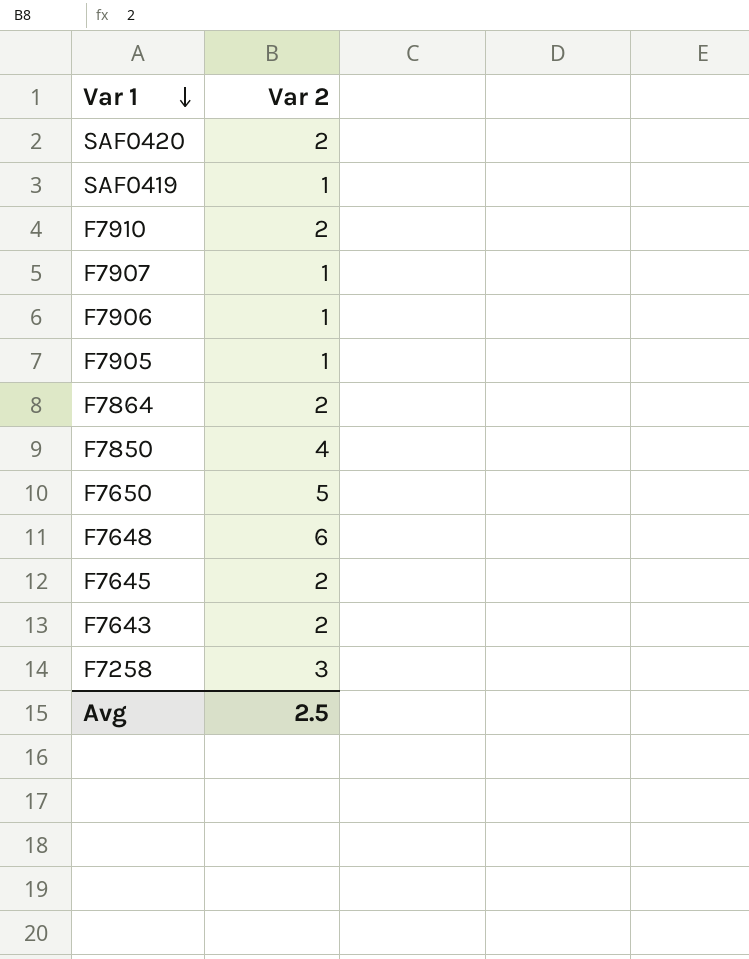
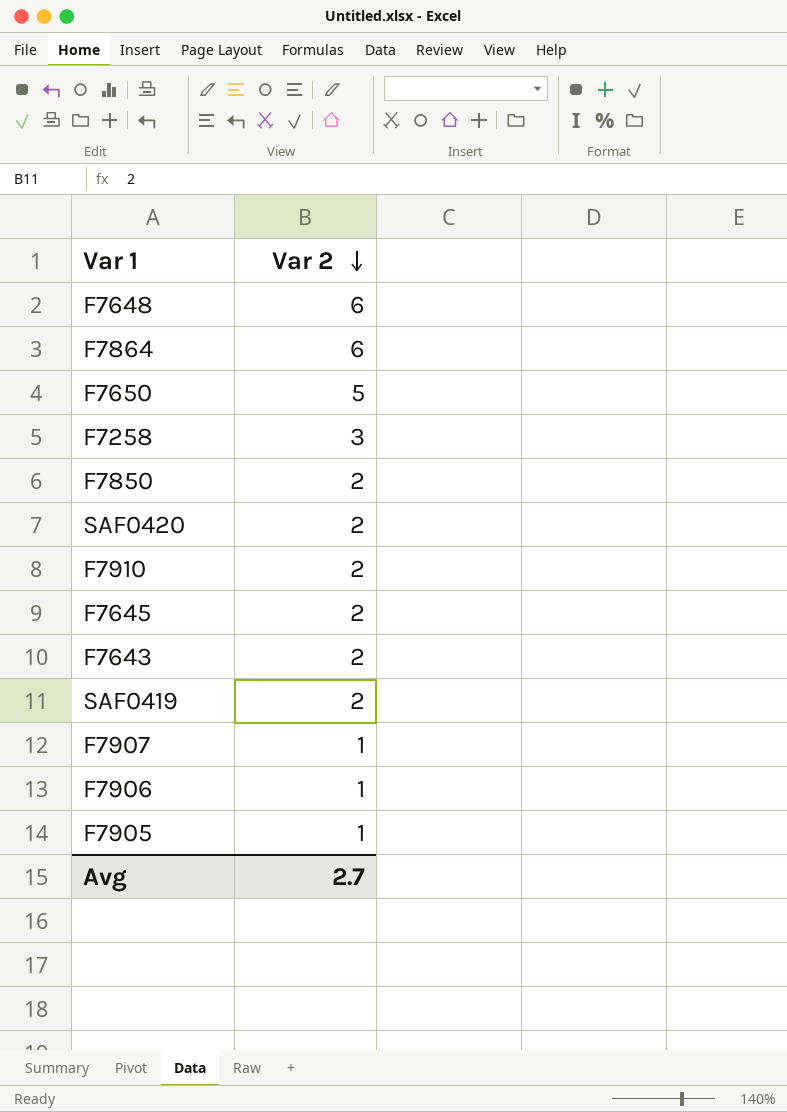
row order: Var 1 descending -> Var 2 descending
F7864 | Var 2: 2 -> 6
F7850 | Var 2: 4 -> 2
SAF0419 | Var 2: 1 -> 2
Avg | Var 2: 2.5 -> 2.7

